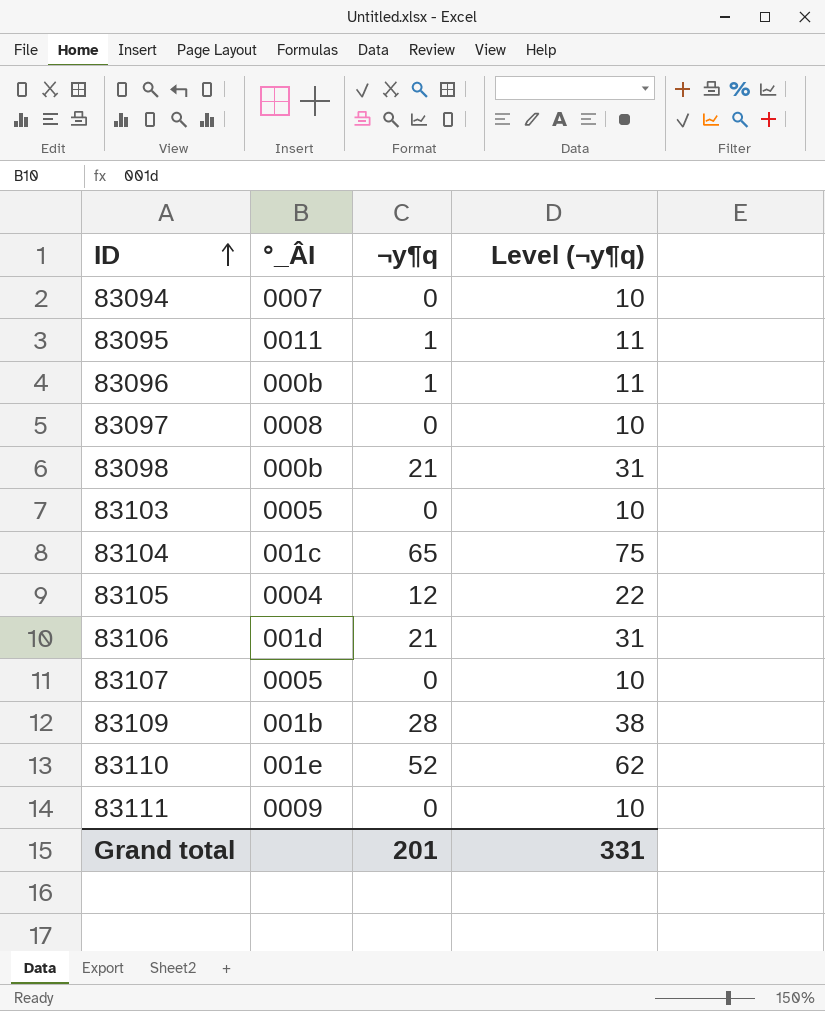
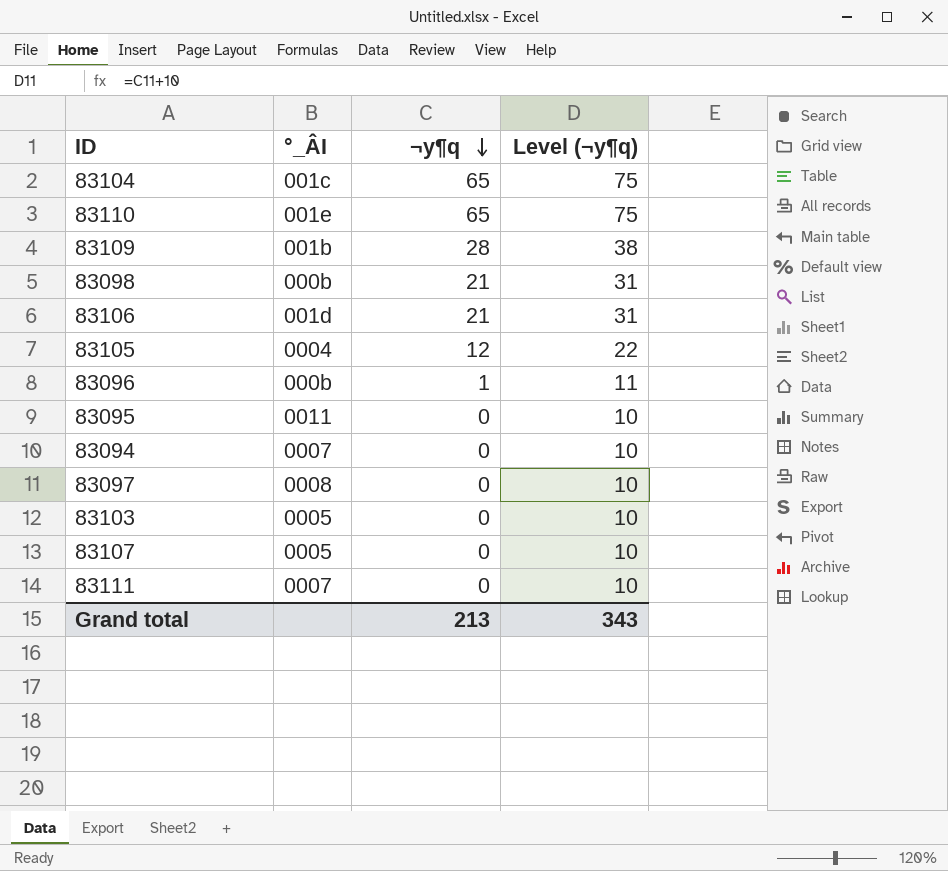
row order: ID ascending -> ¬y¶q descending
83110 | ¬y¶q: 52 -> 65
83110 | Level (¬y¶q): 62 -> 75
83095 | ¬y¶q: 1 -> 0
83095 | Level (¬y¶q): 11 -> 10
83111 | °_ÂI: 0009 -> 0007
Grand total | ¬y¶q: 201 -> 213
Grand total | Level (¬y¶q): 331 -> 343

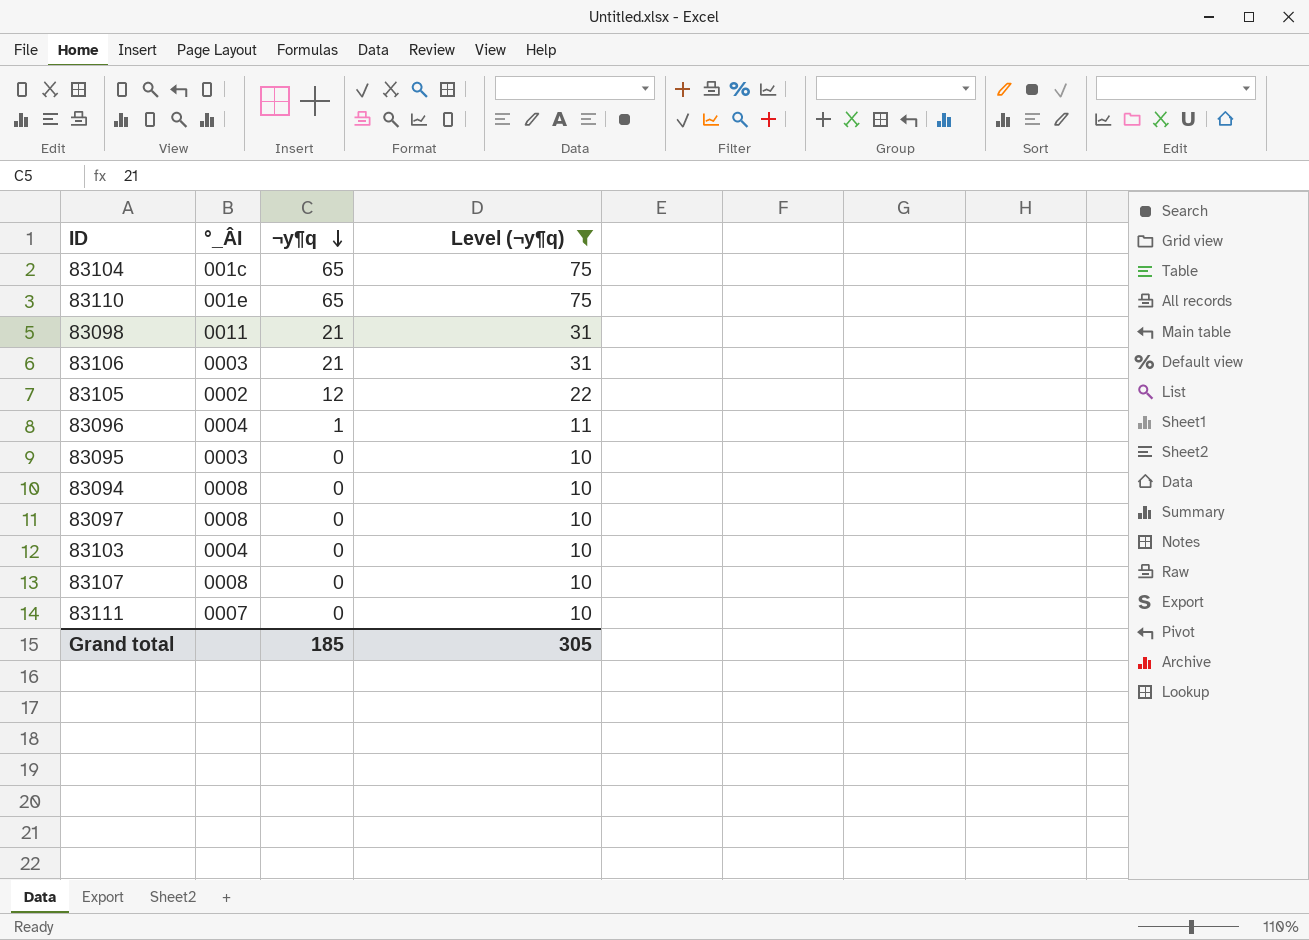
filter: none -> Level (¬y¶q) != 38
83098 | °_ÂI: 000b -> 0011
83106 | °_ÂI: 001d -> 0003
83105 | °_ÂI: 0004 -> 0002
83096 | °_ÂI: 000b -> 0004
83095 | °_ÂI: 0011 -> 0003
83094 | °_ÂI: 0007 -> 0008
83103 | °_ÂI: 0005 -> 0004
83107 | °_ÂI: 0005 -> 0008
Grand total | ¬y¶q: 213 -> 185
Grand total | Level (¬y¶q): 343 -> 305

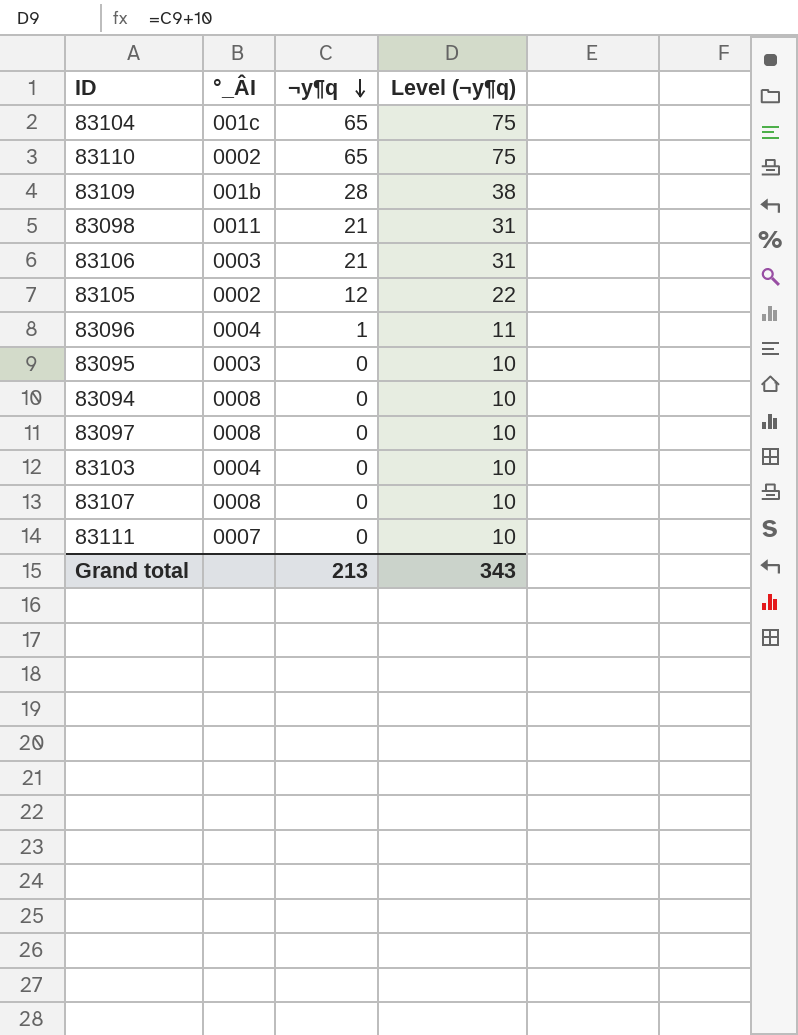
filter: Level (¬y¶q) != 38 -> none
83110 | °_ÂI: 001e -> 0002
Grand total | ¬y¶q: 185 -> 213
Grand total | Level (¬y¶q): 305 -> 343

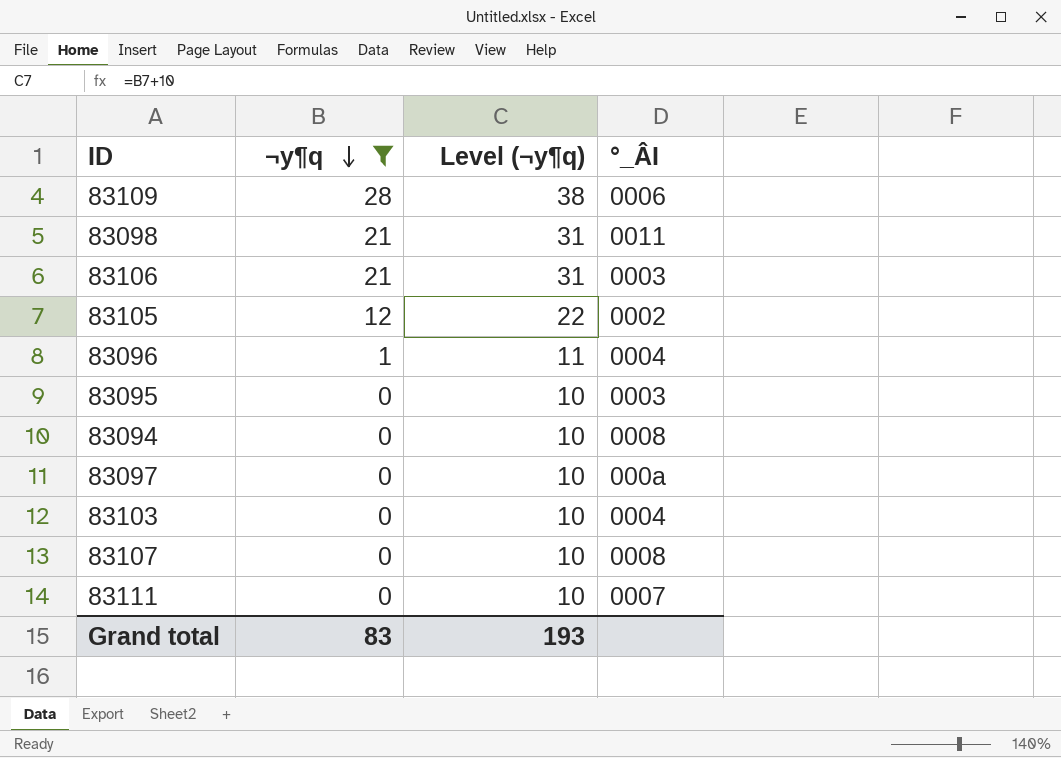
filter: none -> ¬y¶q != 65
column °_ÂI | position: 2 -> 4
83109 | °_ÂI: 001b -> 0006
83097 | °_ÂI: 0008 -> 000a
Grand total | ¬y¶q: 213 -> 83
Grand total | Level (¬y¶q): 343 -> 193

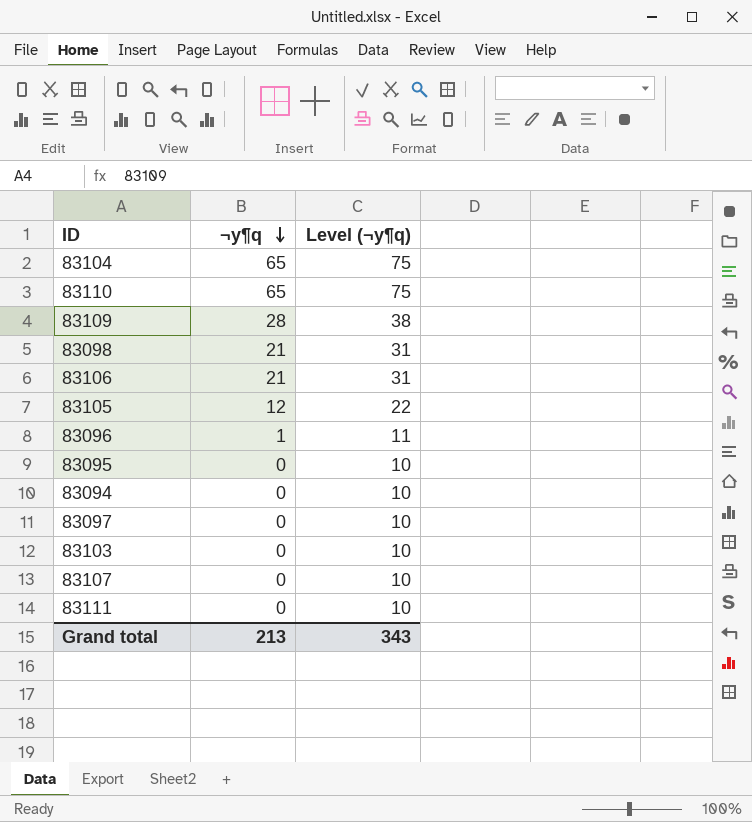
filter: ¬y¶q != 65 -> none
column °_ÂI | position: 4 -> none
Grand total | ¬y¶q: 83 -> 213
Grand total | Level (¬y¶q): 193 -> 343

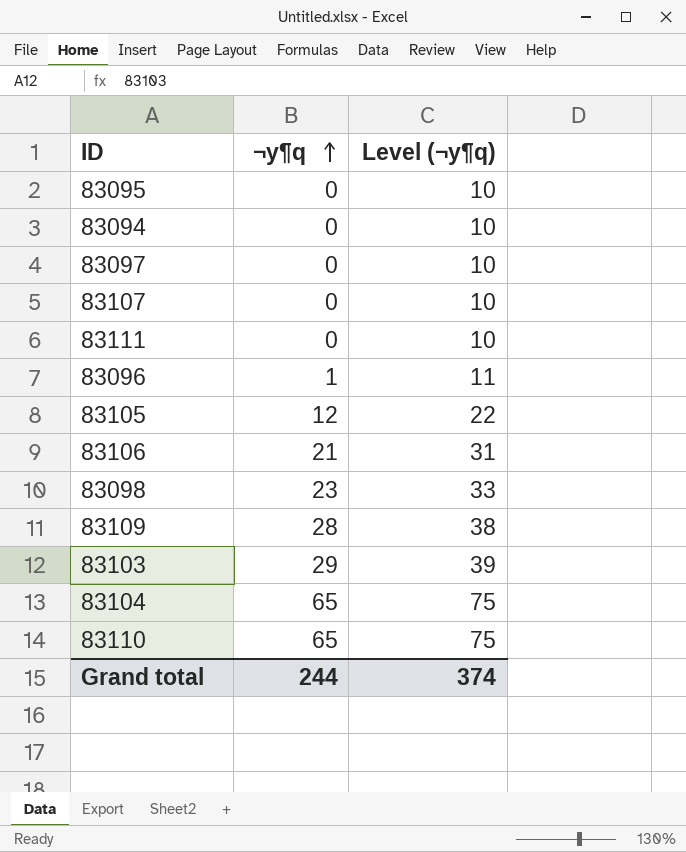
row order: ¬y¶q descending -> ¬y¶q ascending
83098 | ¬y¶q: 21 -> 23
83098 | Level (¬y¶q): 31 -> 33
83103 | ¬y¶q: 0 -> 29
83103 | Level (¬y¶q): 10 -> 39
Grand total | ¬y¶q: 213 -> 244
Grand total | Level (¬y¶q): 343 -> 374

